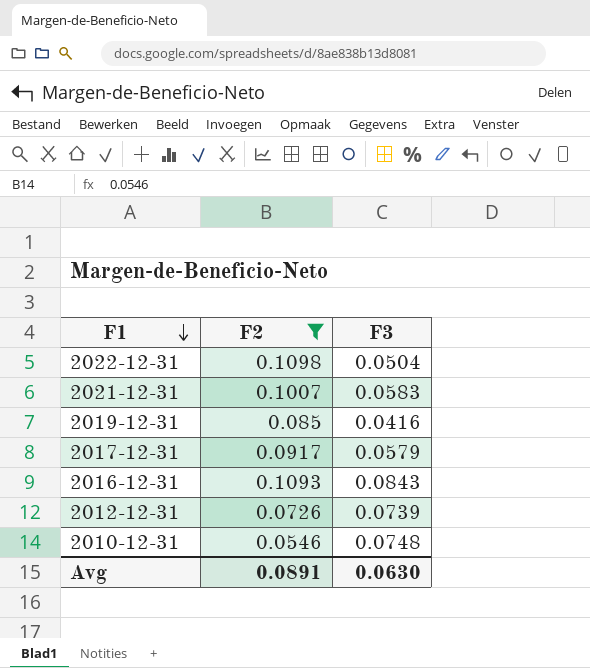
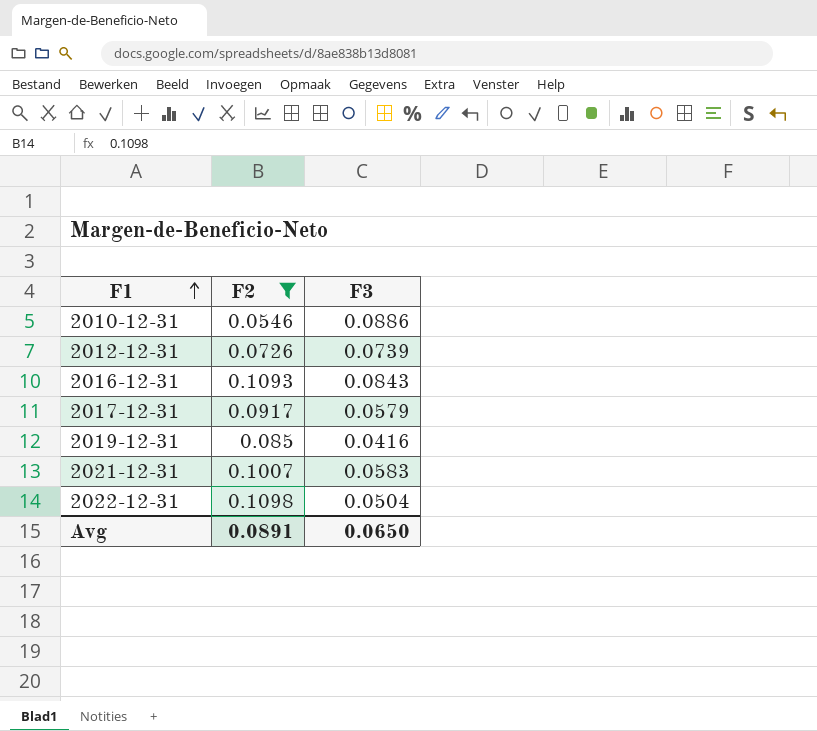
row order: F1 descending -> F1 ascending
2010-12-31 | F3: 0.0748 -> 0.0886
Avg | F3: 0.0630 -> 0.0650

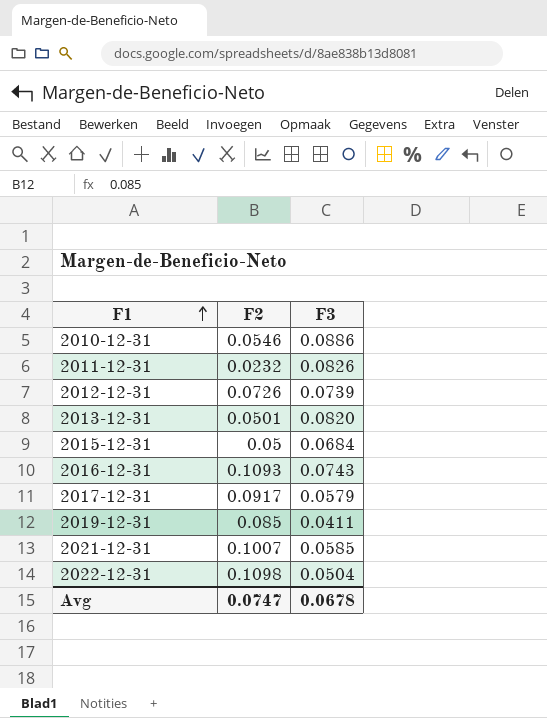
filter: F2 >= 0.0546 -> none
2016-12-31 | F3: 0.0843 -> 0.0743
2019-12-31 | F3: 0.0416 -> 0.0411
2021-12-31 | F3: 0.0583 -> 0.0585
Avg | F2: 0.0891 -> 0.0747
Avg | F3: 0.0650 -> 0.0678

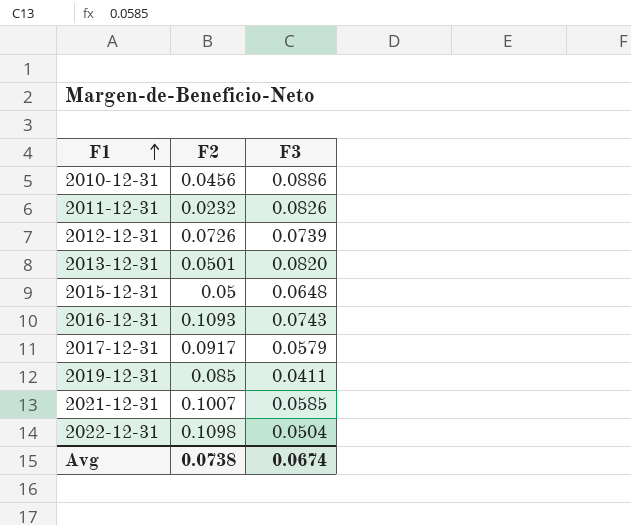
2010-12-31 | F2: 0.0546 -> 0.0456
2015-12-31 | F3: 0.0684 -> 0.0648
Avg | F2: 0.0747 -> 0.0738
Avg | F3: 0.0678 -> 0.0674

